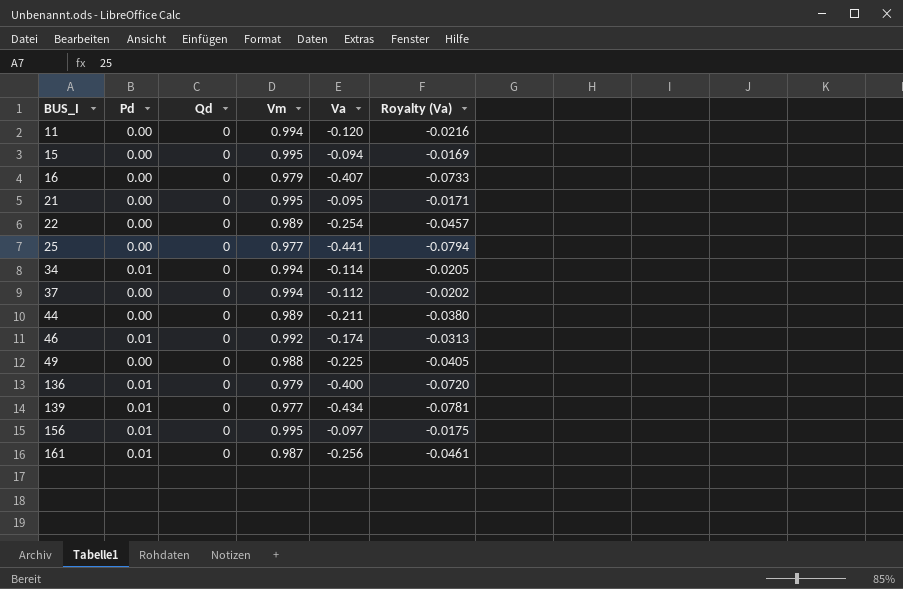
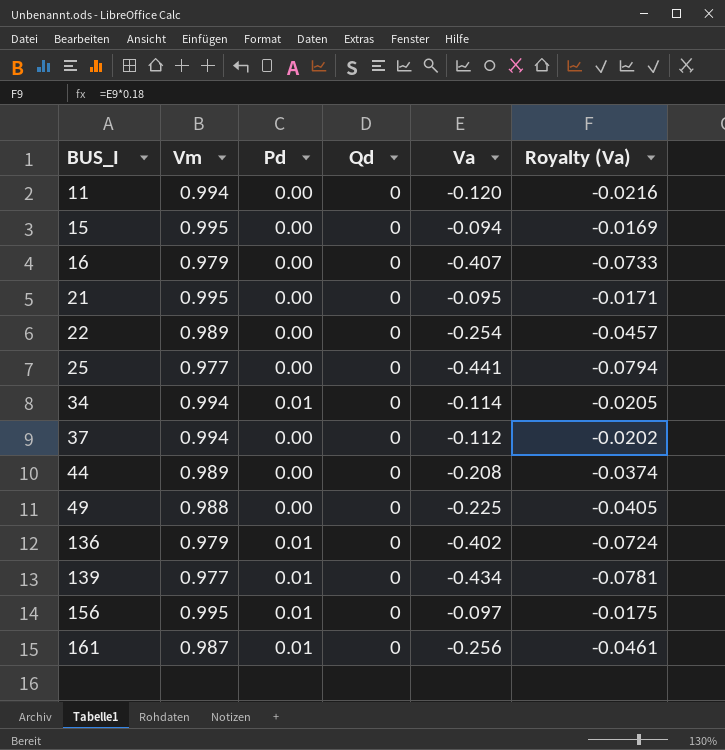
column Vm | position: 4 -> 2
row 46: 0.01 | 0 | 0.992 | -0.174 | -0.0313 -> none
44 | Va: -0.211 -> -0.208
44 | Royalty (Va): -0.0380 -> -0.0374
136 | Va: -0.400 -> -0.402
136 | Royalty (Va): -0.0720 -> -0.0724

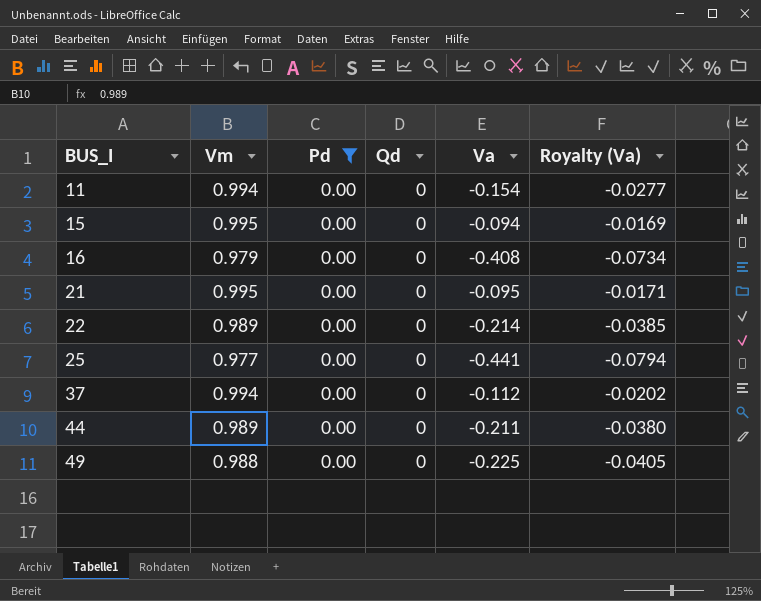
filter: none -> Pd = 0.00
11 | Va: -0.120 -> -0.154
11 | Royalty (Va): -0.0216 -> -0.0277
16 | Va: -0.407 -> -0.408
16 | Royalty (Va): -0.0733 -> -0.0734
22 | Va: -0.254 -> -0.214
22 | Royalty (Va): -0.0457 -> -0.0385
44 | Va: -0.208 -> -0.211
44 | Royalty (Va): -0.0374 -> -0.0380

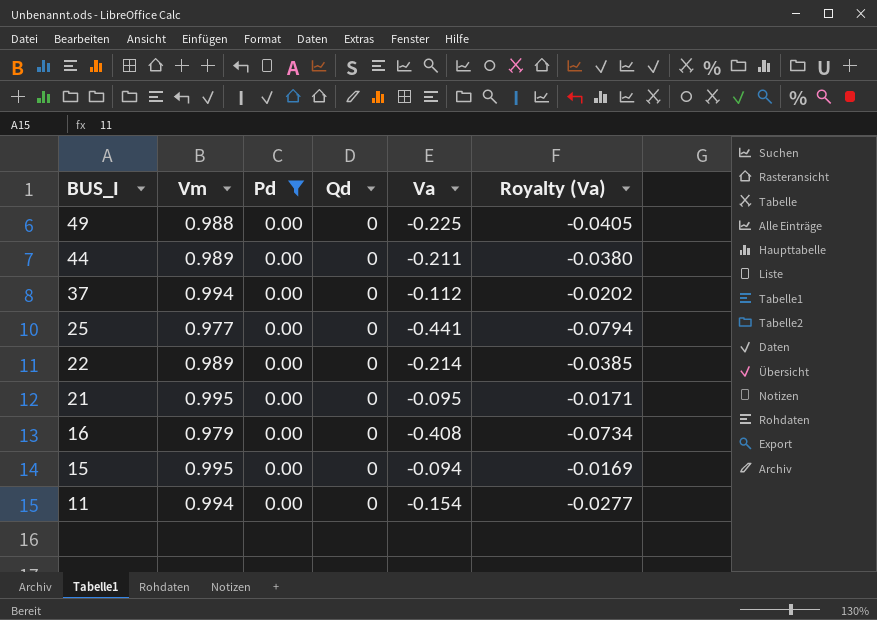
row order: BUS_I ascending -> BUS_I descending

